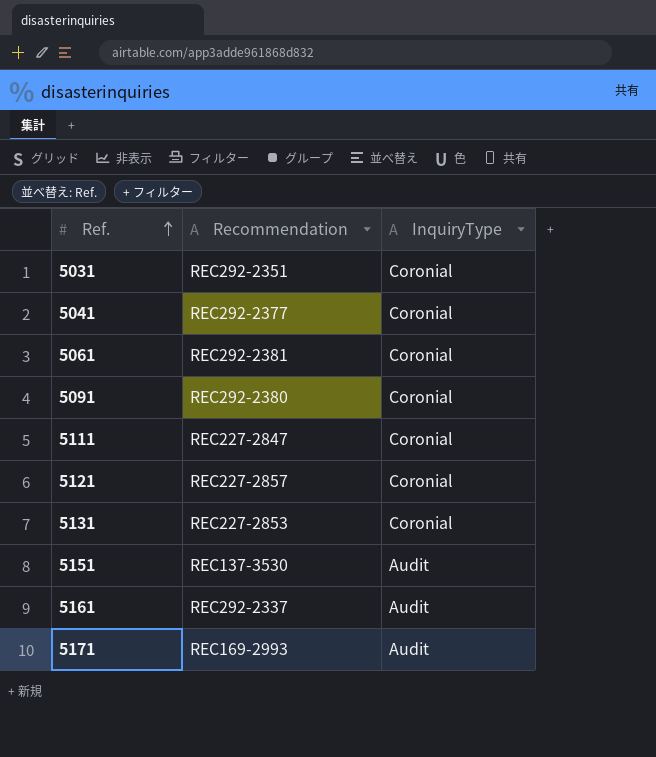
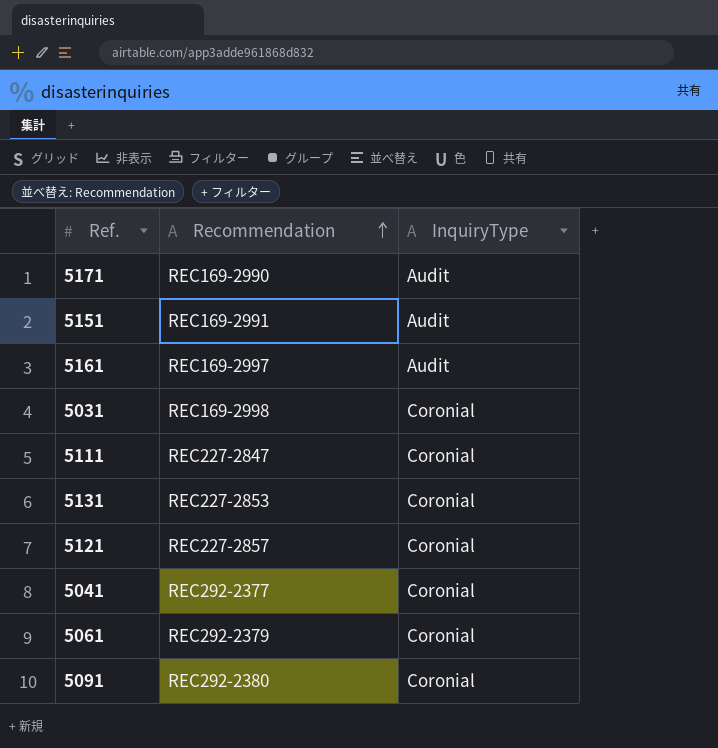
row order: Ref. ascending -> Recommendation ascending
5171 | Recommendation: REC169-2993 -> REC169-2990
5151 | Recommendation: REC137-3530 -> REC169-2991
5161 | Recommendation: REC292-2337 -> REC169-2997
5031 | Recommendation: REC292-2351 -> REC169-2998
5061 | Recommendation: REC292-2381 -> REC292-2379

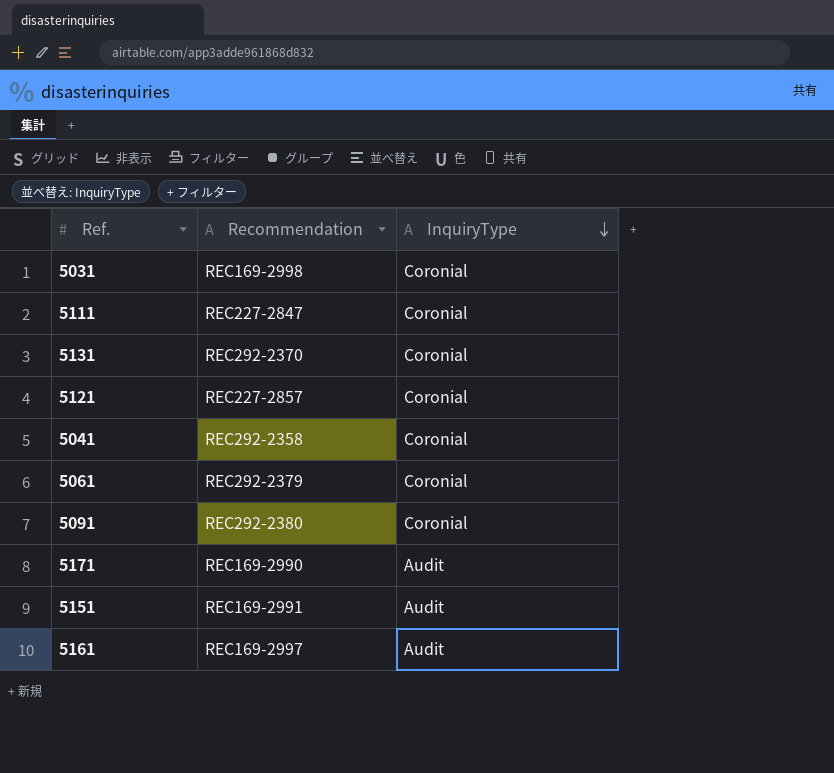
row order: Recommendation ascending -> InquiryType descending
5131 | Recommendation: REC227-2853 -> REC292-2370
5041 | Recommendation: REC292-2377 -> REC292-2358

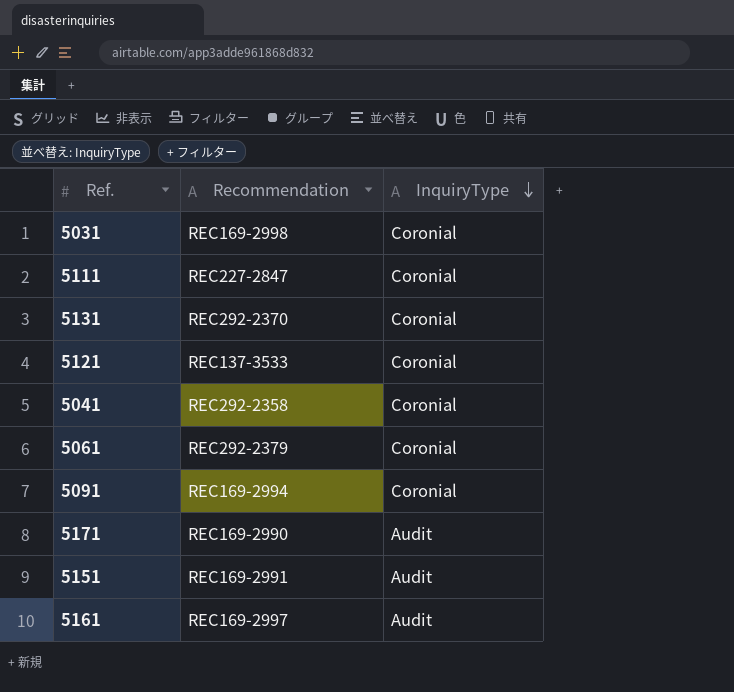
5121 | Recommendation: REC227-2857 -> REC137-3533
5091 | Recommendation: REC292-2380 -> REC169-2994

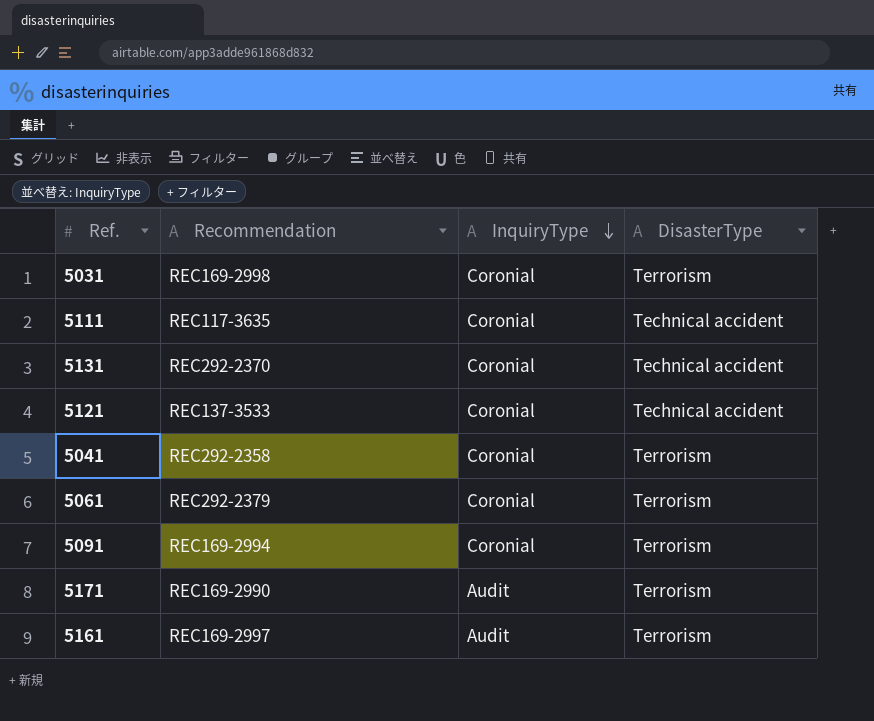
column DisasterType | position: none -> 4
row 5151: REC169-2991 | Audit -> none
5111 | Recommendation: REC227-2847 -> REC117-3635

